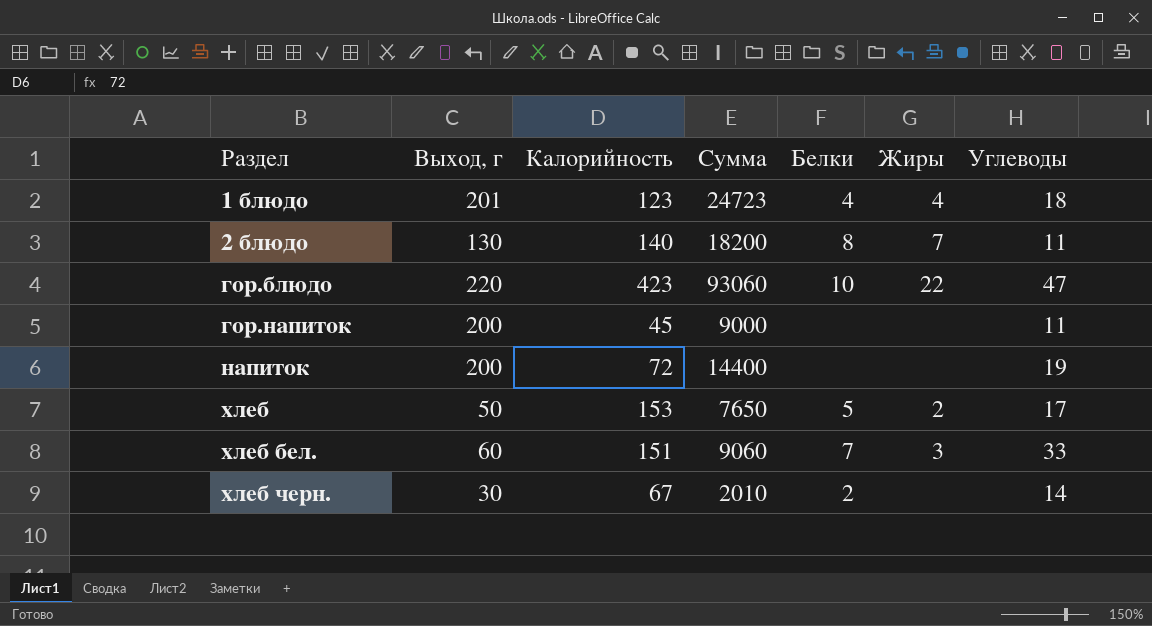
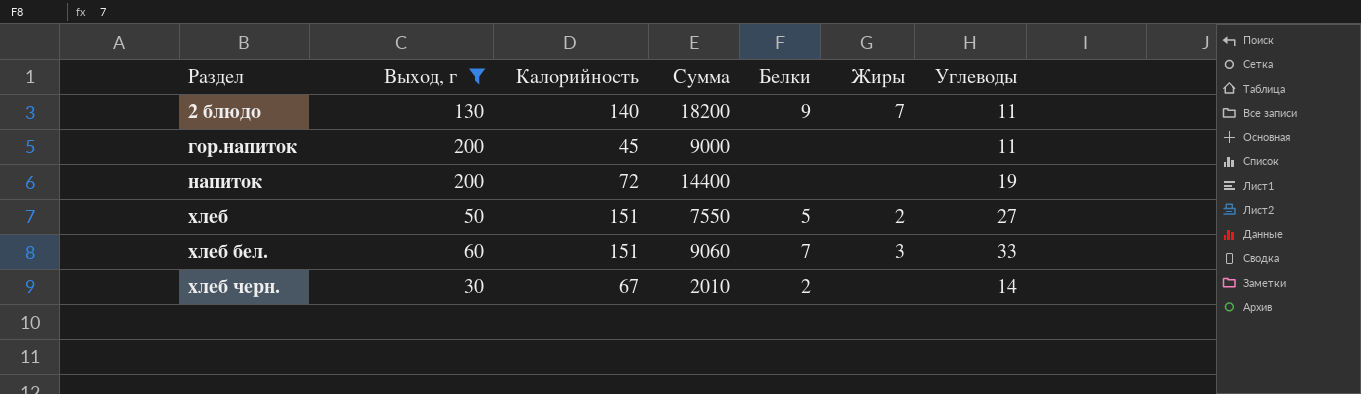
filter: none -> Выход, г <= 200
2 блюдо | Белки: 8 -> 9
хлеб | Калорийность: 153 -> 151
хлеб | Сумма: 7650 -> 7550
хлеб | Углеводы: 17 -> 27

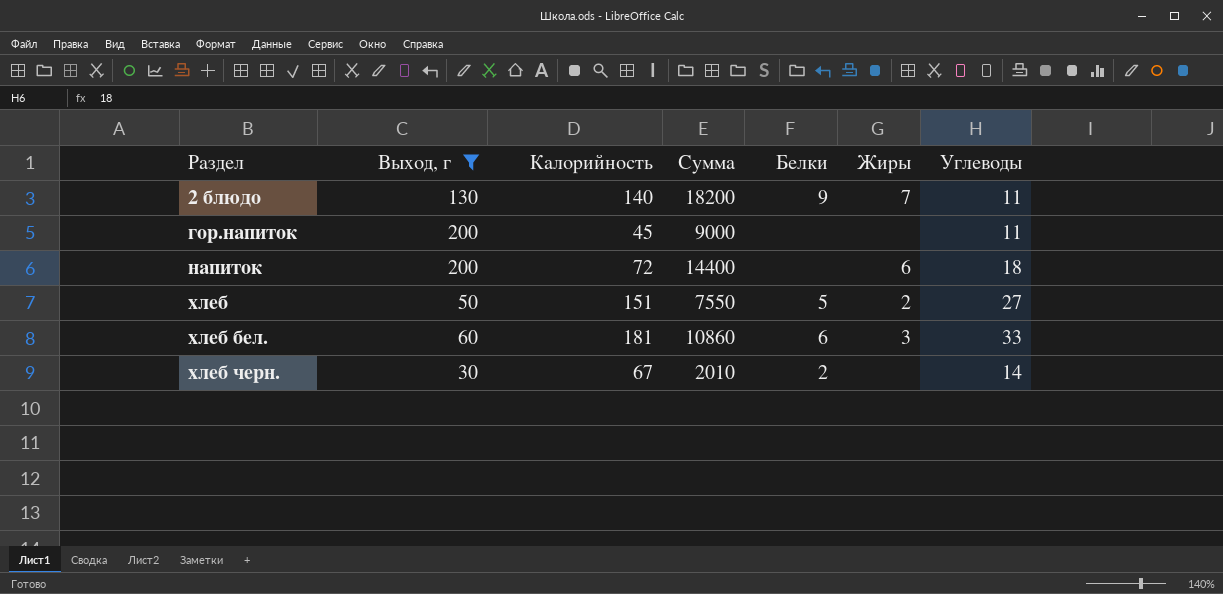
напиток | Жиры: none -> 6
напиток | Углеводы: 19 -> 18
хлеб бел. | Калорийность: 151 -> 181
хлеб бел. | Сумма: 9060 -> 10860
хлеб бел. | Белки: 7 -> 6

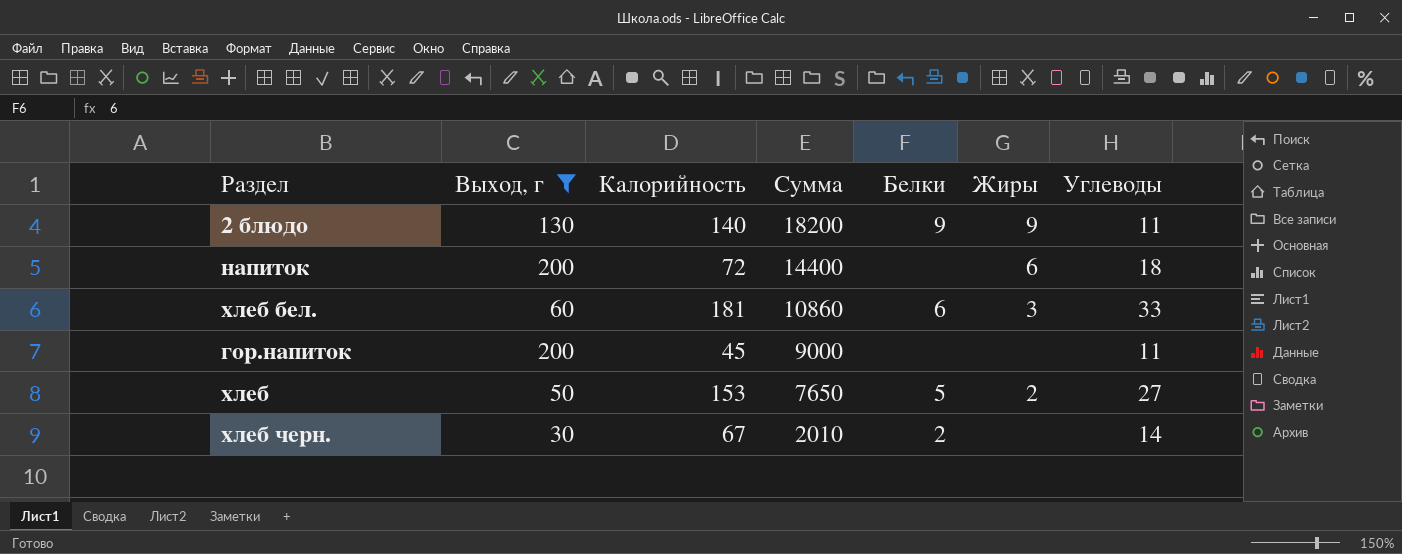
row order: Раздел ascending -> Сумма descending
2 блюдо | Жиры: 7 -> 9
хлеб | Калорийность: 151 -> 153
хлеб | Сумма: 7550 -> 7650

